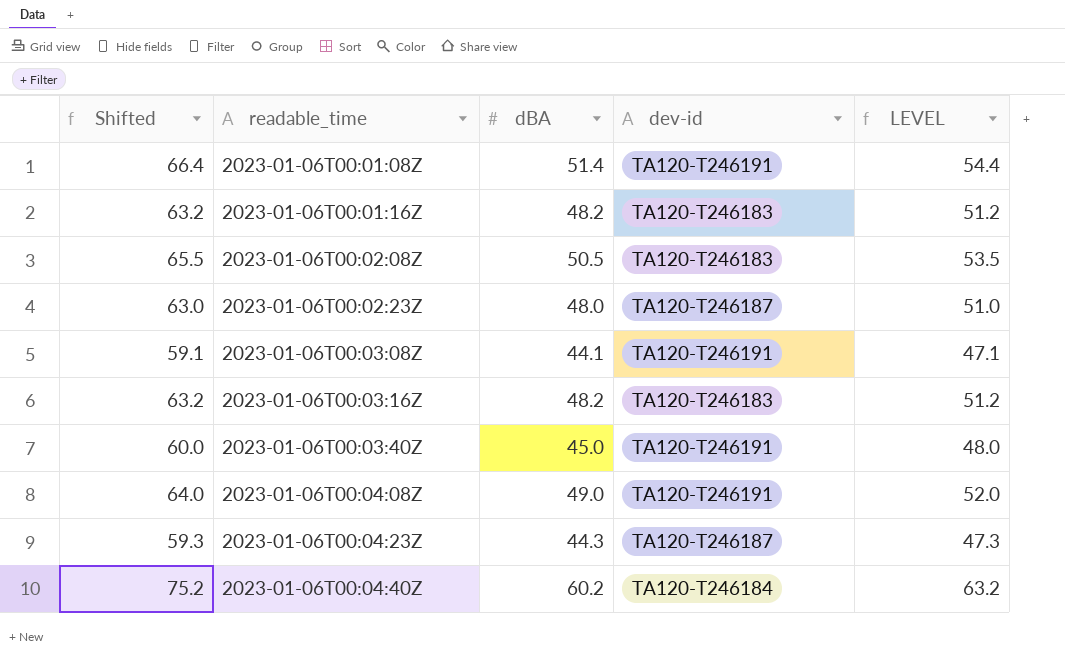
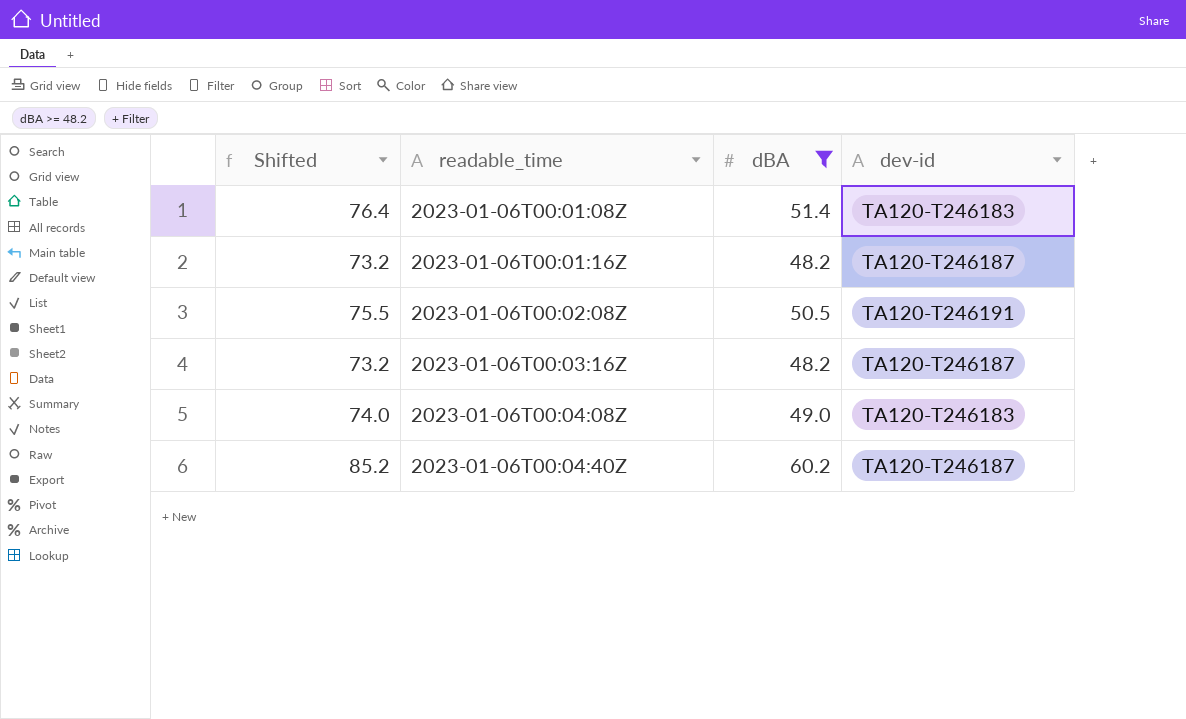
filter: none -> dBA >= 48.2
column LEVEL | formula: [dBA] + 3 -> none
column Shifted | formula: [dBA] + 15 -> [dBA] + 25
2023-01-06T00:01:08Z | dev-id: TA120-T246191 -> TA120-T246183
2023-01-06T00:01:16Z | dev-id: TA120-T246183 -> TA120-T246187
2023-01-06T00:02:08Z | dev-id: TA120-T246183 -> TA120-T246191
2023-01-06T00:03:16Z | dev-id: TA120-T246183 -> TA120-T246187
2023-01-06T00:04:08Z | dev-id: TA120-T246191 -> TA120-T246183
2023-01-06T00:04:40Z | dev-id: TA120-T246184 -> TA120-T246187

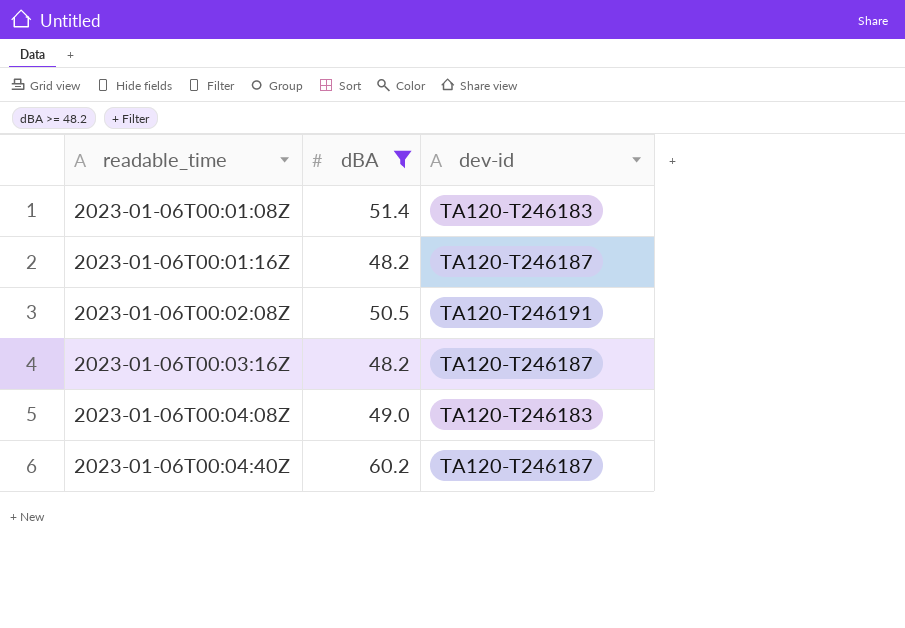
column Shifted | formula: [dBA] + 25 -> none

